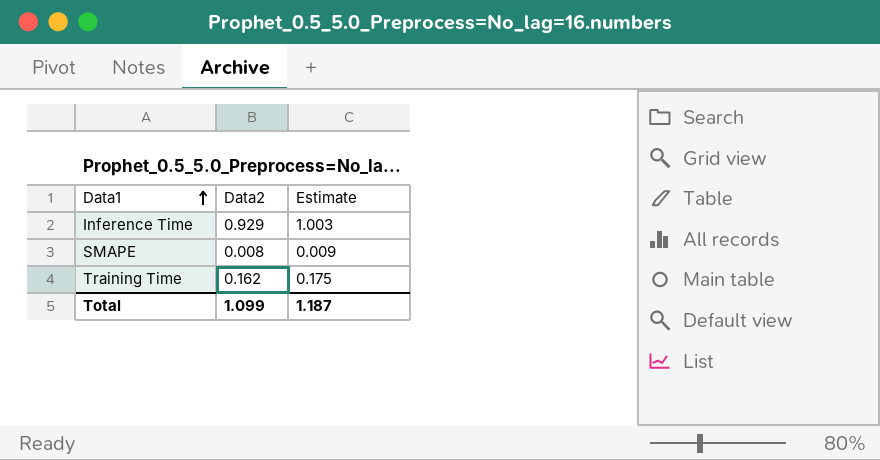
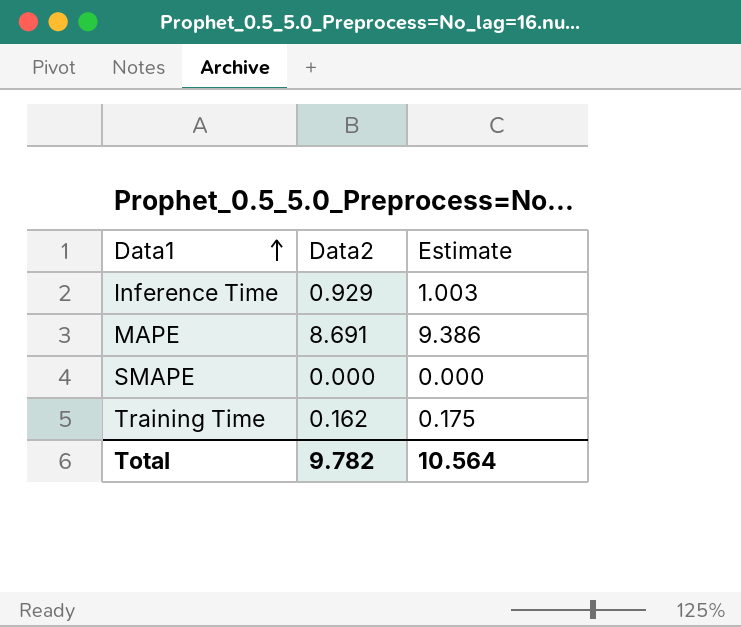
row MAPE: none -> 8.691 | 9.386
SMAPE | Data2: 0.008 -> 0.000
SMAPE | Estimate: 0.009 -> 0.000
Total | Data2: 1.099 -> 9.782
Total | Estimate: 1.187 -> 10.564

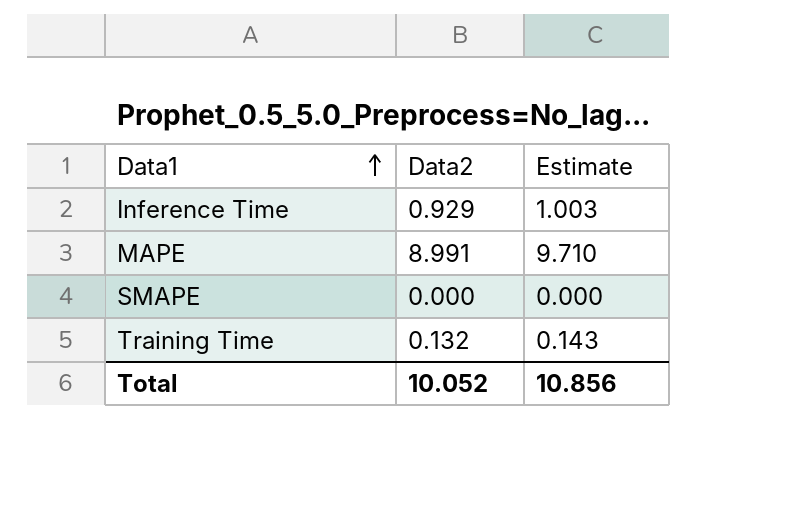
MAPE | Data2: 8.691 -> 8.991
MAPE | Estimate: 9.386 -> 9.710
Training Time | Data2: 0.162 -> 0.132
Training Time | Estimate: 0.175 -> 0.143
Total | Data2: 9.782 -> 10.052
Total | Estimate: 10.564 -> 10.856

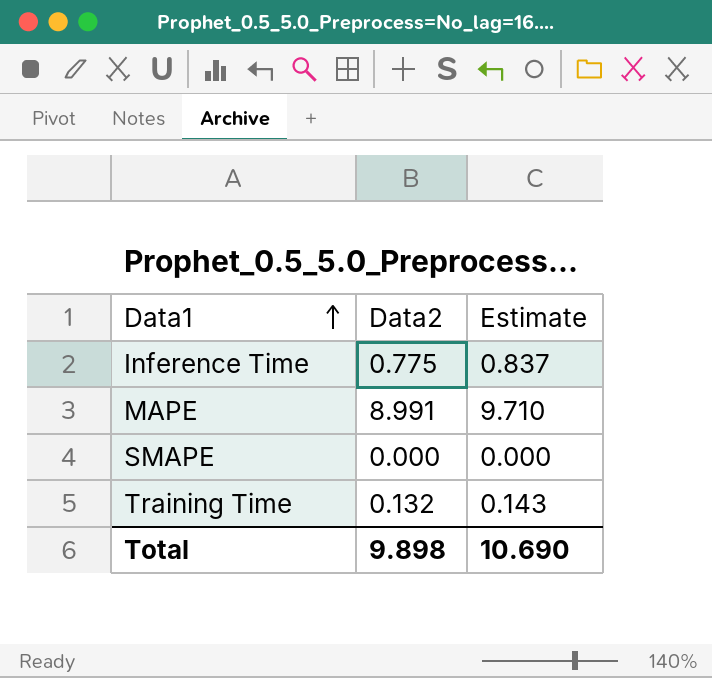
Inference Time | Data2: 0.929 -> 0.775
Inference Time | Estimate: 1.003 -> 0.837
Total | Data2: 10.052 -> 9.898
Total | Estimate: 10.856 -> 10.690

